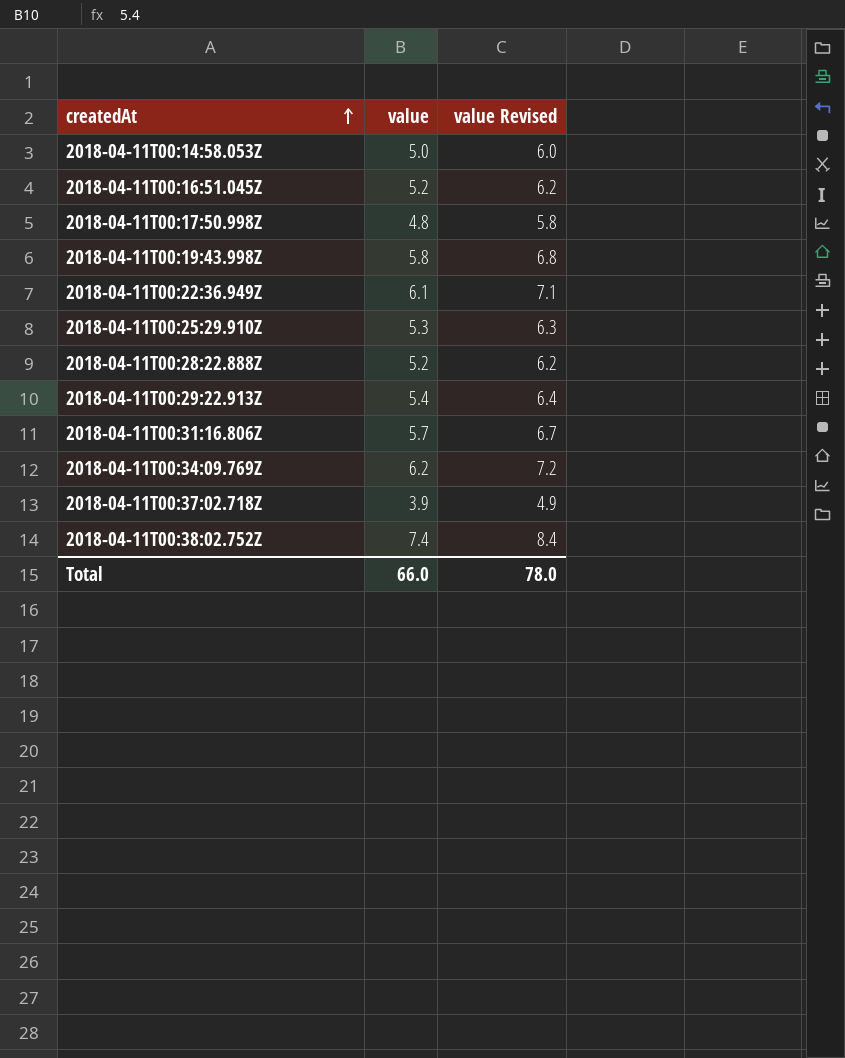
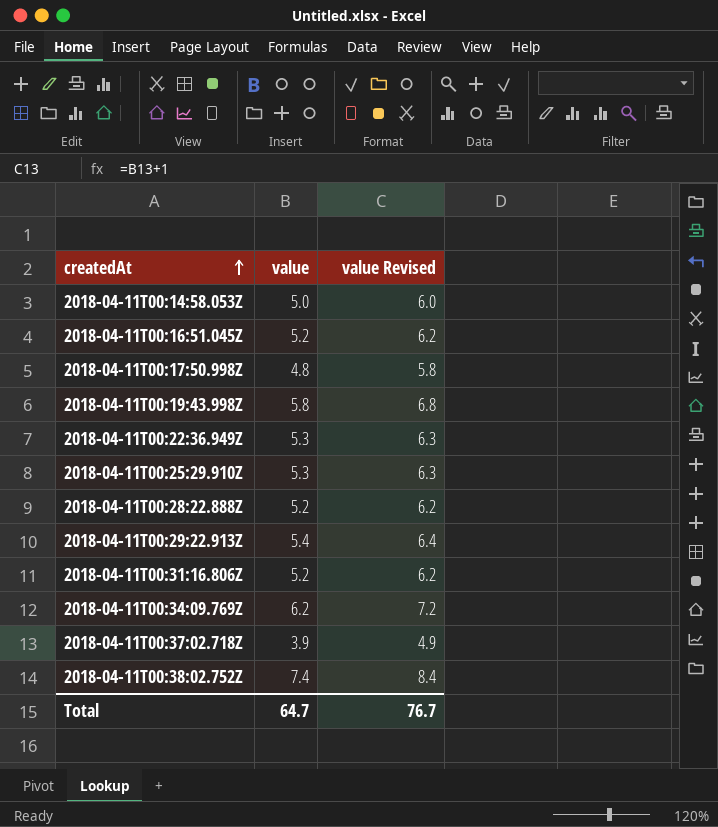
2018-04-11T00:22:36.949Z | value: 6.1 -> 5.3
2018-04-11T00:22:36.949Z | value Revised: 7.1 -> 6.3
2018-04-11T00:31:16.806Z | value: 5.7 -> 5.2
2018-04-11T00:31:16.806Z | value Revised: 6.7 -> 6.2
Total | value: 66.0 -> 64.7
Total | value Revised: 78.0 -> 76.7

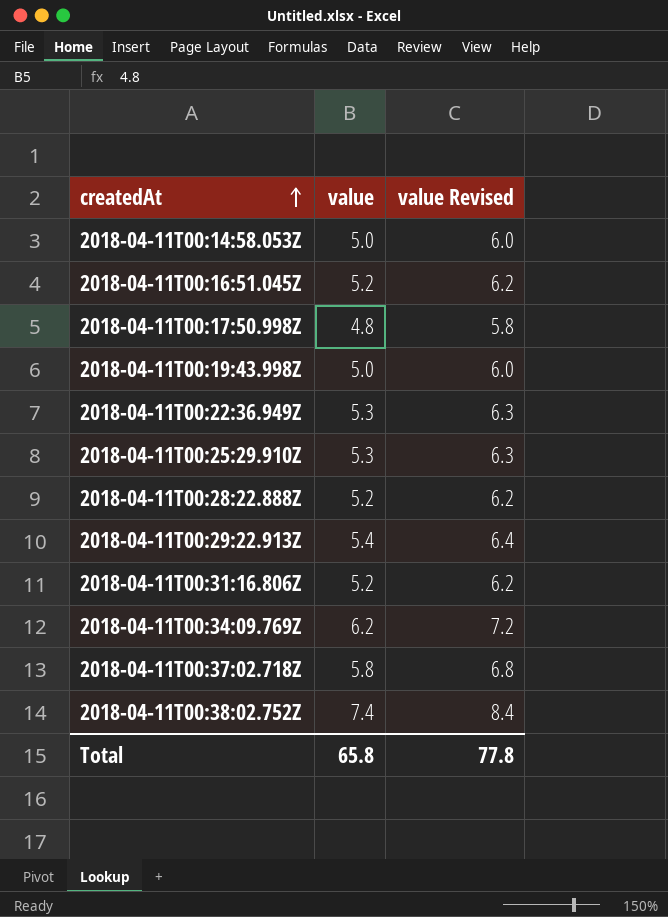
2018-04-11T00:19:43.998Z | value: 5.8 -> 5.0
2018-04-11T00:19:43.998Z | value Revised: 6.8 -> 6.0
2018-04-11T00:37:02.718Z | value: 3.9 -> 5.8
2018-04-11T00:37:02.718Z | value Revised: 4.9 -> 6.8
Total | value: 64.7 -> 65.8
Total | value Revised: 76.7 -> 77.8

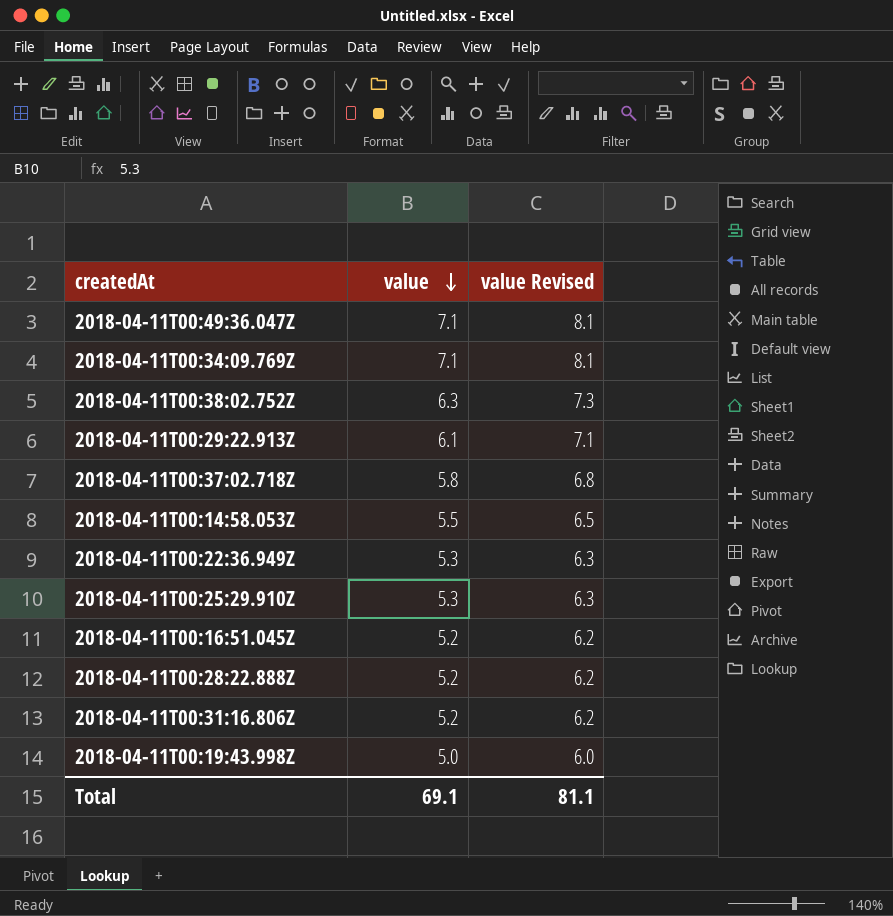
row order: createdAt ascending -> value descending
row 2018-04-11T00:17:50.998Z: 4.8 | 5.8 -> none
row 2018-04-11T00:49:36.047Z: none -> 7.1 | 8.1
2018-04-11T00:34:09.769Z | value: 6.2 -> 7.1
2018-04-11T00:34:09.769Z | value Revised: 7.2 -> 8.1
2018-04-11T00:38:02.752Z | value: 7.4 -> 6.3
2018-04-11T00:38:02.752Z | value Revised: 8.4 -> 7.3
2018-04-11T00:29:22.913Z | value: 5.4 -> 6.1
2018-04-11T00:29:22.913Z | value Revised: 6.4 -> 7.1
2018-04-11T00:14:58.053Z | value: 5.0 -> 5.5
2018-04-11T00:14:58.053Z | value Revised: 6.0 -> 6.5
Total | value: 65.8 -> 69.1
Total | value Revised: 77.8 -> 81.1

